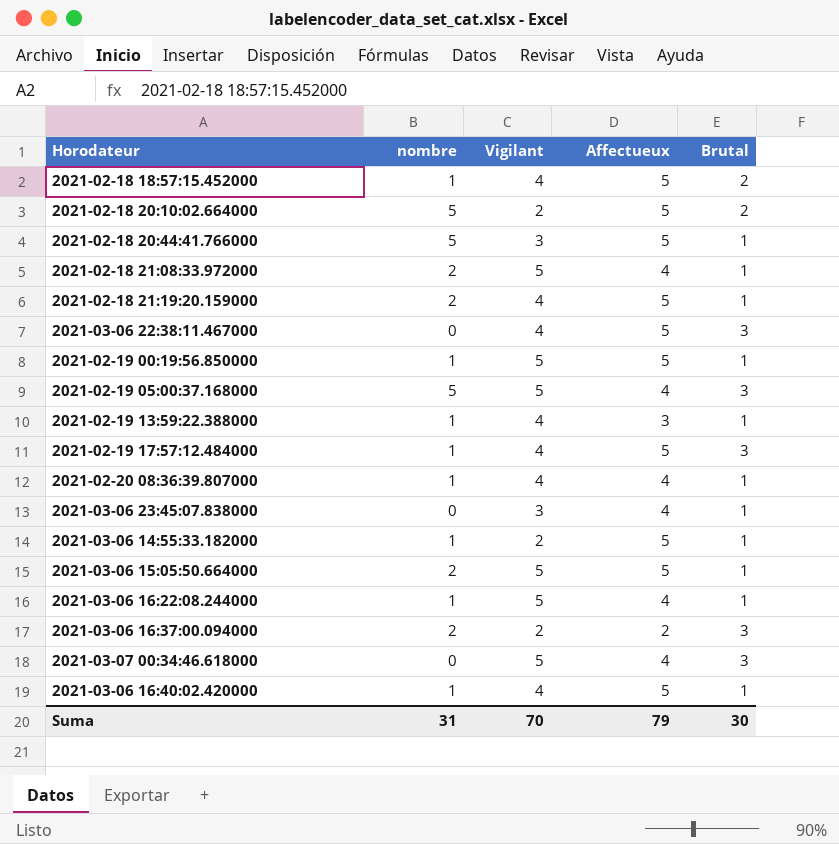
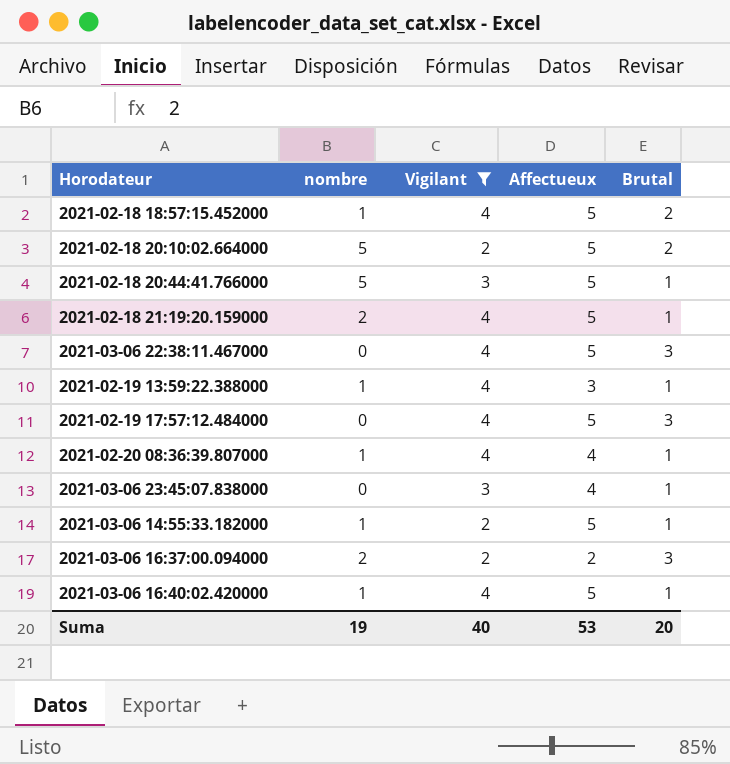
filter: none -> Vigilant != 5
2021-02-19 17:57:12.484000 | nombre: 1 -> 0
Suma | nombre: 31 -> 19
Suma | Vigilant: 70 -> 40
Suma | Affectueux: 79 -> 53
Suma | Brutal: 30 -> 20

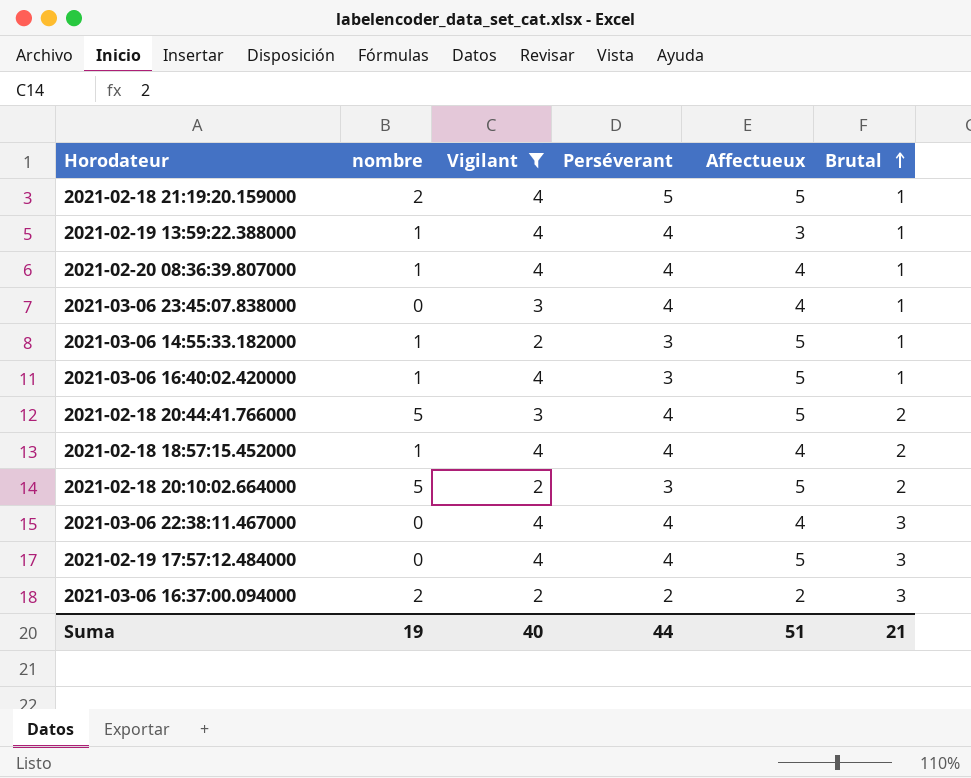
row order: none -> Brutal ascending
column Perséverant | position: none -> 4
2021-02-18 20:44:41.766000 | Brutal: 1 -> 2
2021-02-18 18:57:15.452000 | Affectueux: 5 -> 4
2021-03-06 22:38:11.467000 | Affectueux: 5 -> 4
Suma | Affectueux: 53 -> 51
Suma | Brutal: 20 -> 21

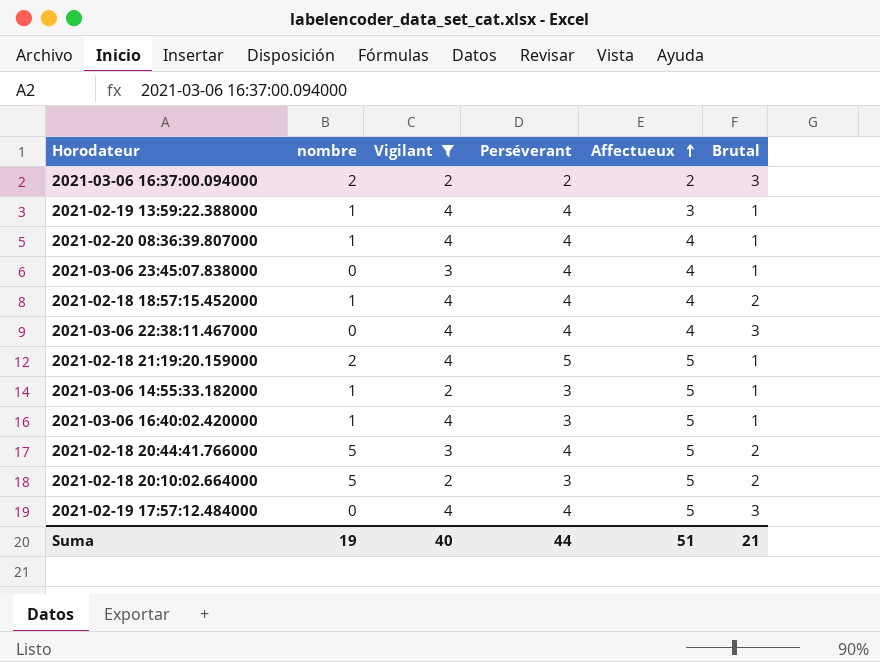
row order: Brutal ascending -> Affectueux ascending

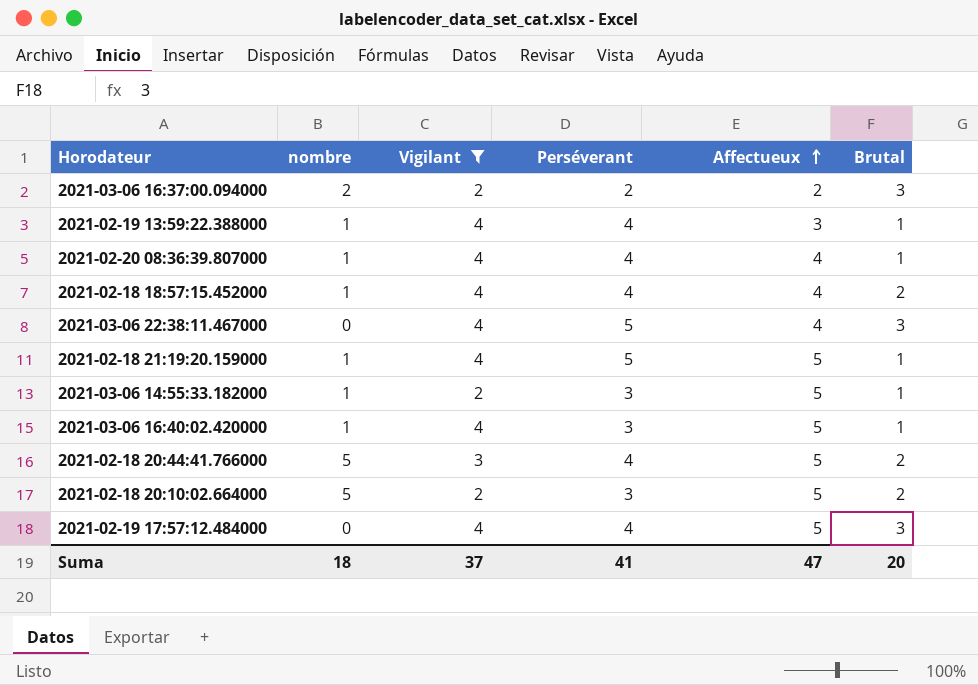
row 2021-03-06 23:45:07.838000: 0 | 3 | 4 | 4 | 1 -> none
2021-03-06 22:38:11.467000 | Perséverant: 4 -> 5
2021-02-18 21:19:20.159000 | nombre: 2 -> 1
Suma | nombre: 19 -> 18
Suma | Vigilant: 40 -> 37
Suma | Perséverant: 44 -> 41
Suma | Affectueux: 51 -> 47
Suma | Brutal: 21 -> 20

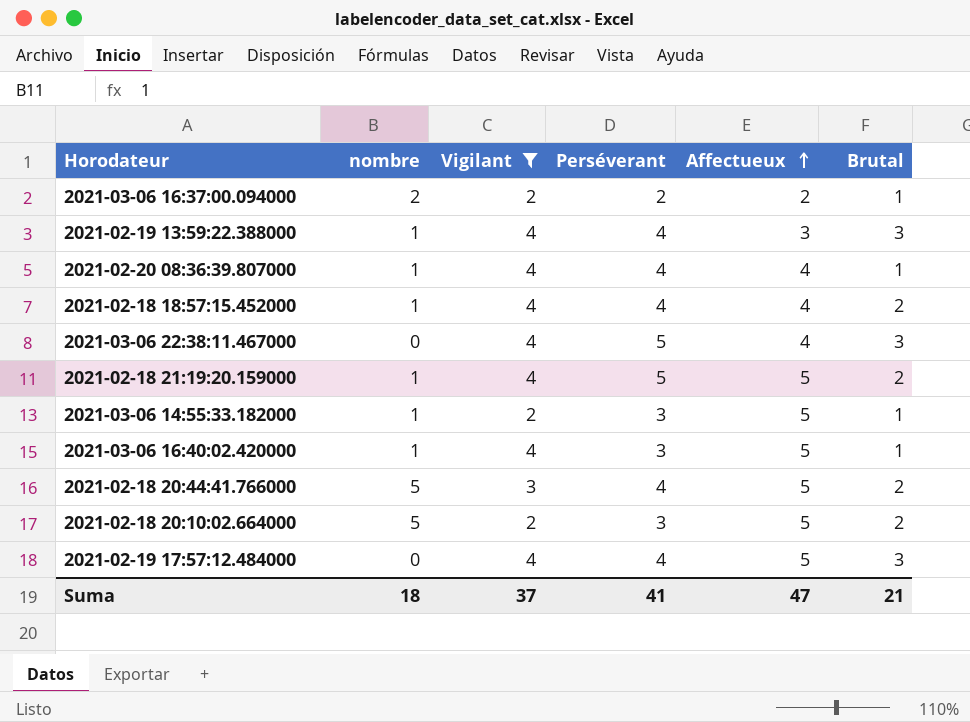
2021-03-06 16:37:00.094000 | Brutal: 3 -> 1
2021-02-19 13:59:22.388000 | Brutal: 1 -> 3
2021-02-18 21:19:20.159000 | Brutal: 1 -> 2
Suma | Brutal: 20 -> 21

